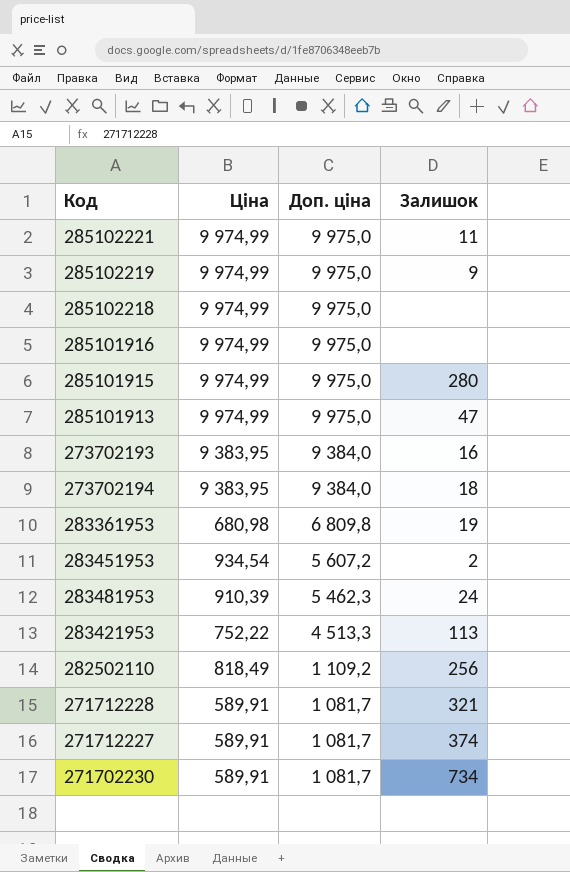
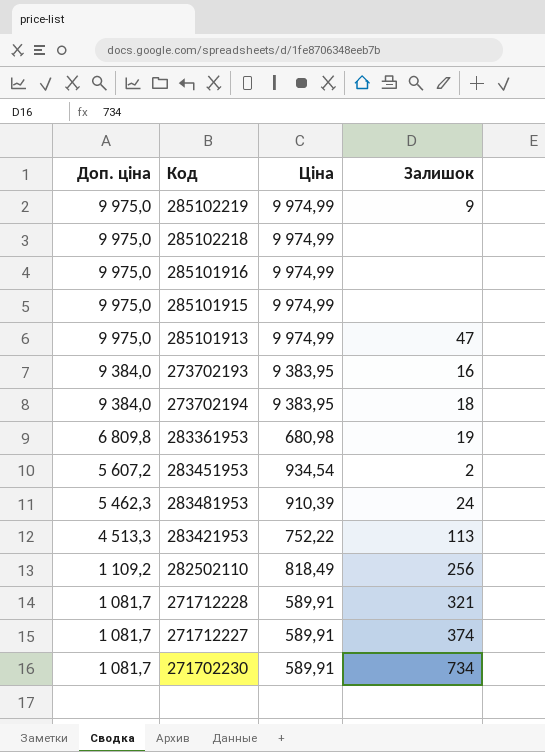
column Доп. ціна | position: 3 -> 1
row 285102221: 9 974,99 | 9 975,0 | 11 -> none
285101915 | Залишок: 280 -> none

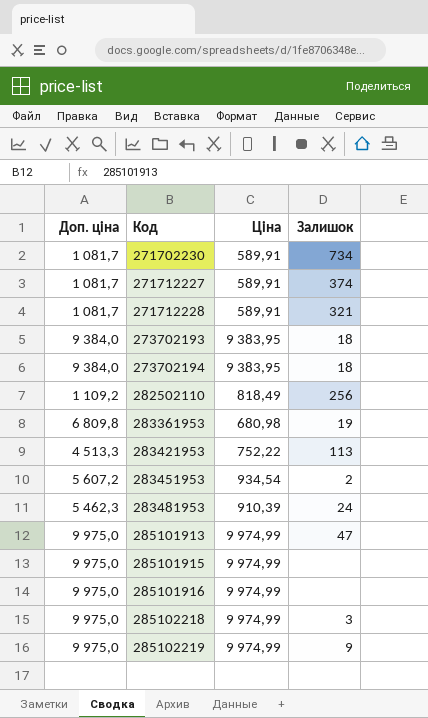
row order: Доп. ціна descending -> Код ascending
273702193 | Залишок: 16 -> 18
285102218 | Залишок: none -> 3

